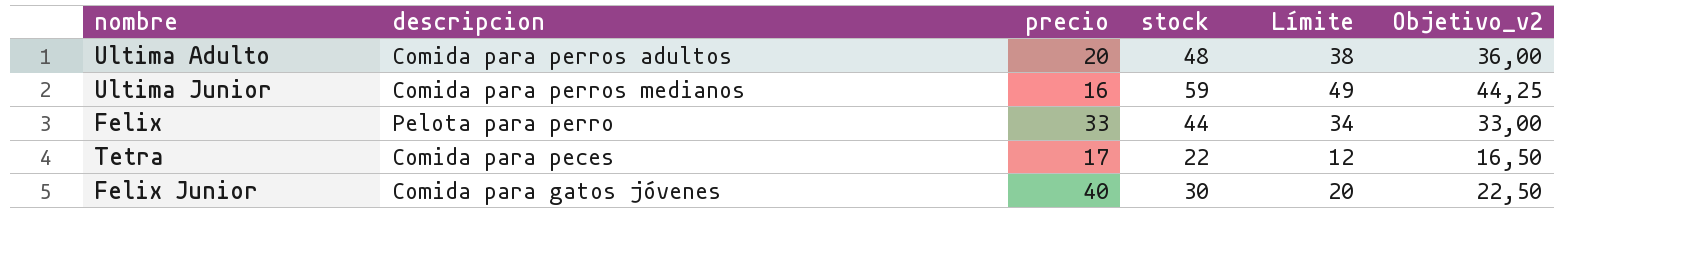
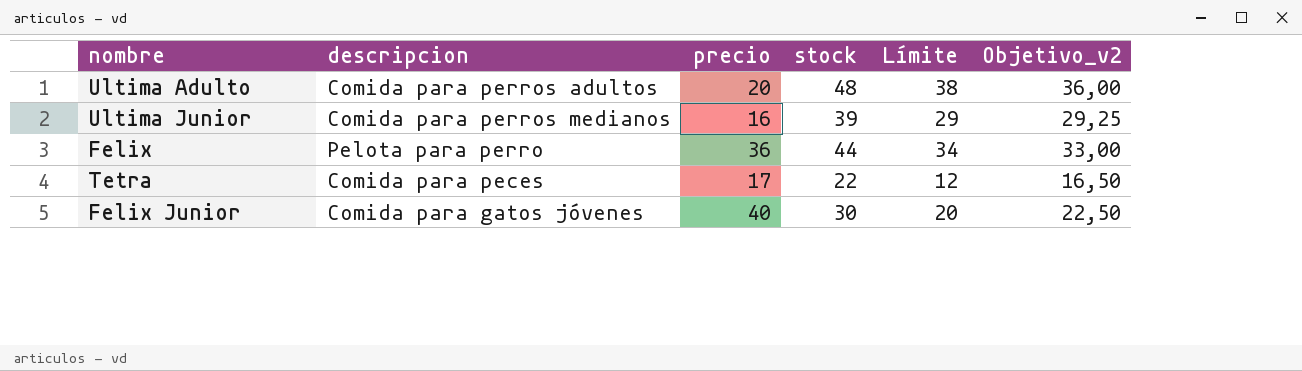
Ultima Junior | stock: 59 -> 39
Ultima Junior | Límite: 49 -> 29
Ultima Junior | Objetivo_v2: 44,25 -> 29,25
Felix | precio: 33 -> 36

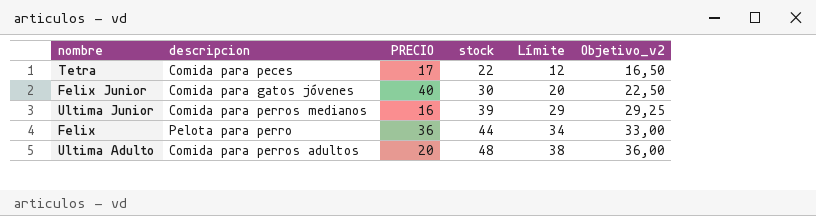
row order: none -> stock ascending
column name: precio -> PRECIO

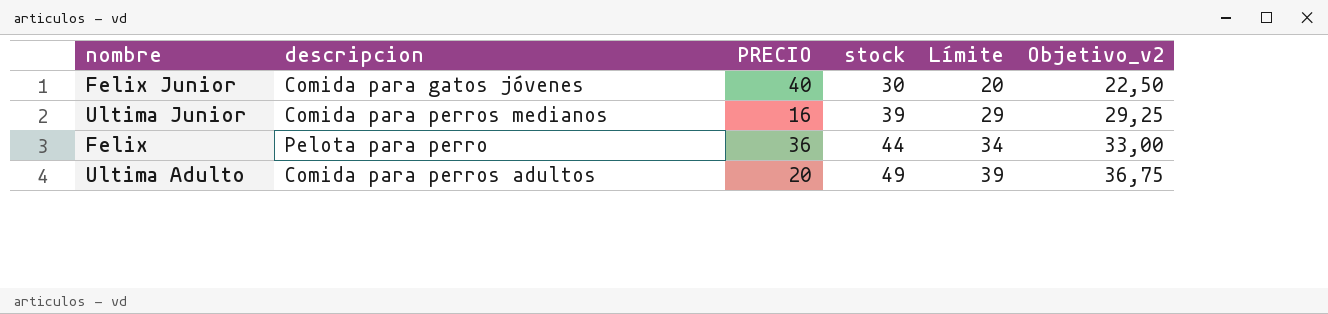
row Tetra: Comida para peces | 17 | 22 | 12 | 16,50 -> none
Ultima Adulto | stock: 48 -> 49
Ultima Adulto | Límite: 38 -> 39
Ultima Adulto | Objetivo_v2: 36,00 -> 36,75

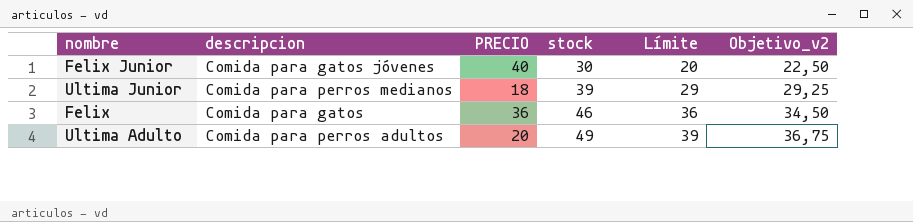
Ultima Junior | PRECIO: 16 -> 18
Felix | descripcion: Pelota para perro -> Comida para gatos
Felix | stock: 44 -> 46
Felix | Límite: 34 -> 36
Felix | Objetivo_v2: 33,00 -> 34,50

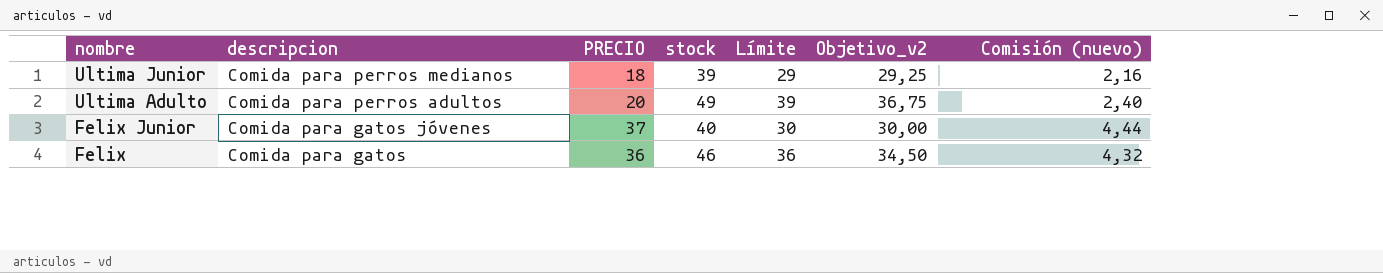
row order: stock ascending -> nombre descending
column Comisión (nuevo) | formula: none -> [PRECIO] * 0,12
Felix Junior | PRECIO: 40 -> 37
Felix Junior | stock: 30 -> 40
Felix Junior | Límite: 20 -> 30
Felix Junior | Objetivo_v2: 22,50 -> 30,00

